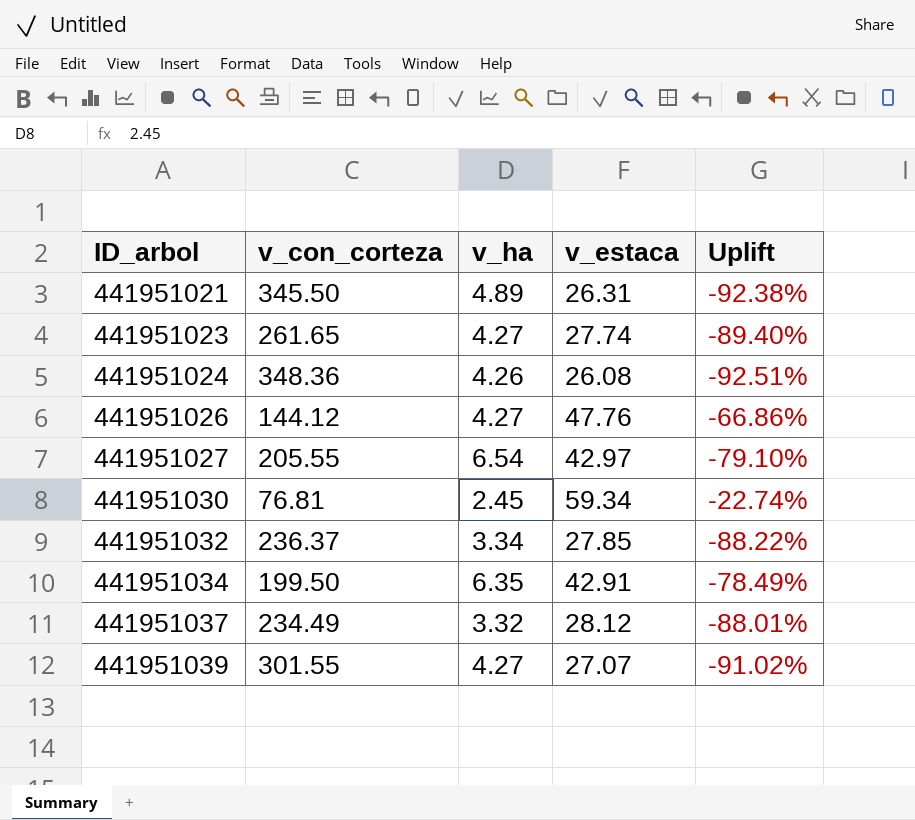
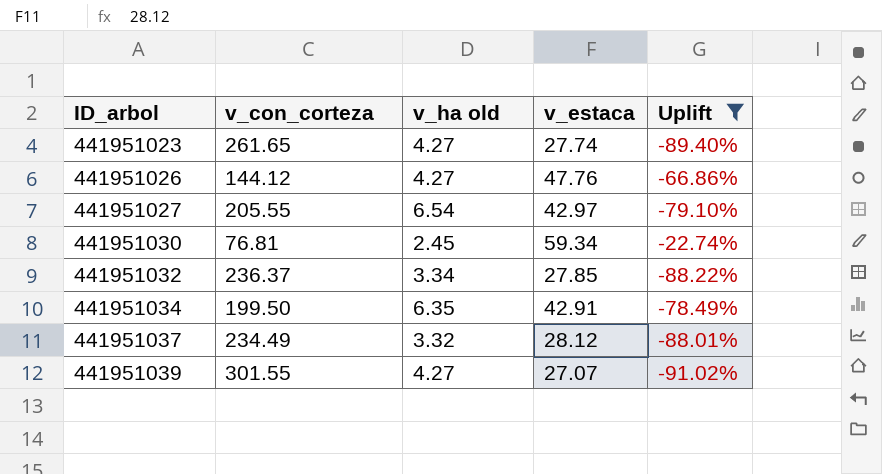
filter: none -> Uplift >= -91.02%
column name: v_ha -> v_ha old

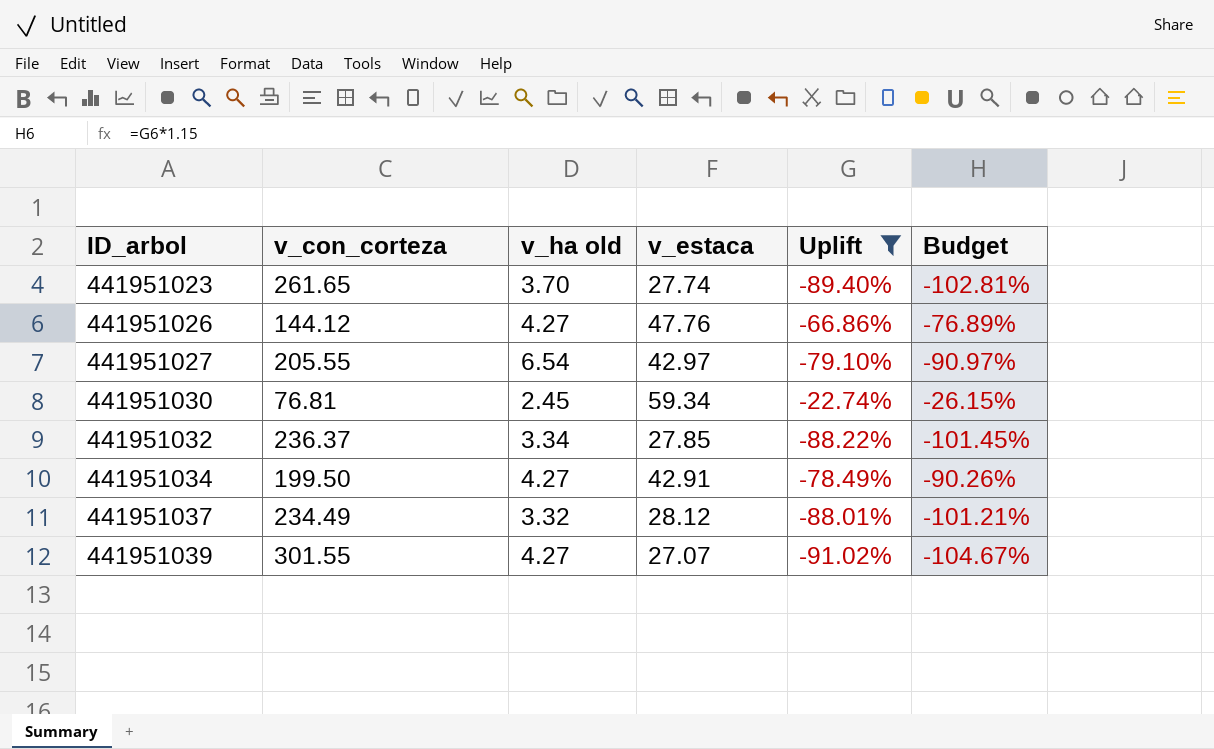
column Budget | formula: none -> [Uplift] * 1.15
441951023 | v_ha old: 4.27 -> 3.70
441951034 | v_ha old: 6.35 -> 4.27

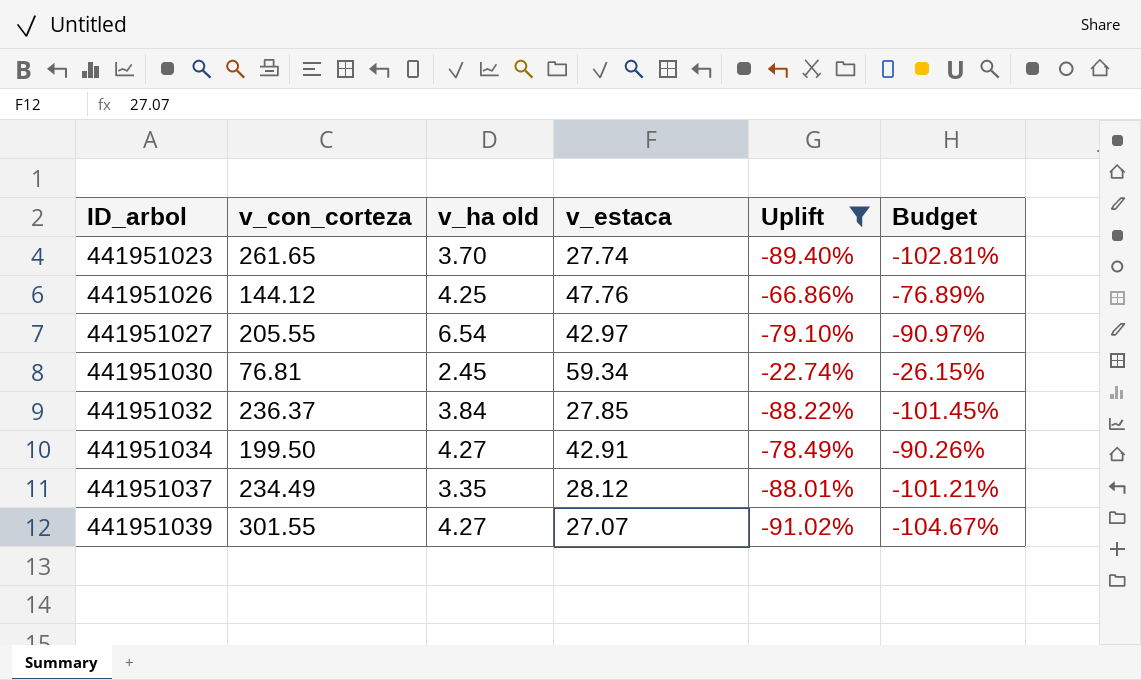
441951026 | v_ha old: 4.27 -> 4.25
441951032 | v_ha old: 3.34 -> 3.84
441951037 | v_ha old: 3.32 -> 3.35

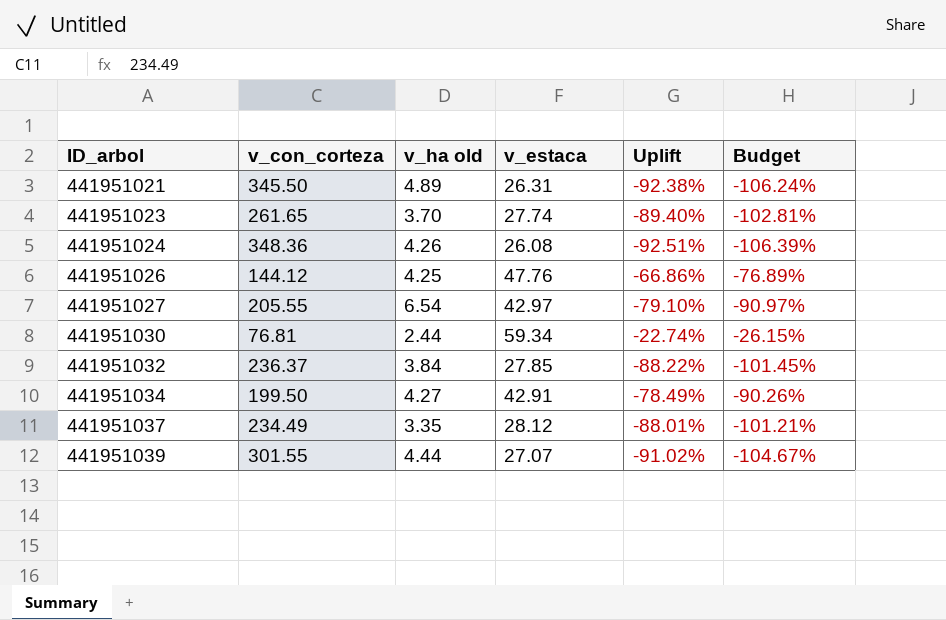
filter: Uplift >= -91.02% -> none
441951030 | v_ha old: 2.45 -> 2.44
441951039 | v_ha old: 4.27 -> 4.44

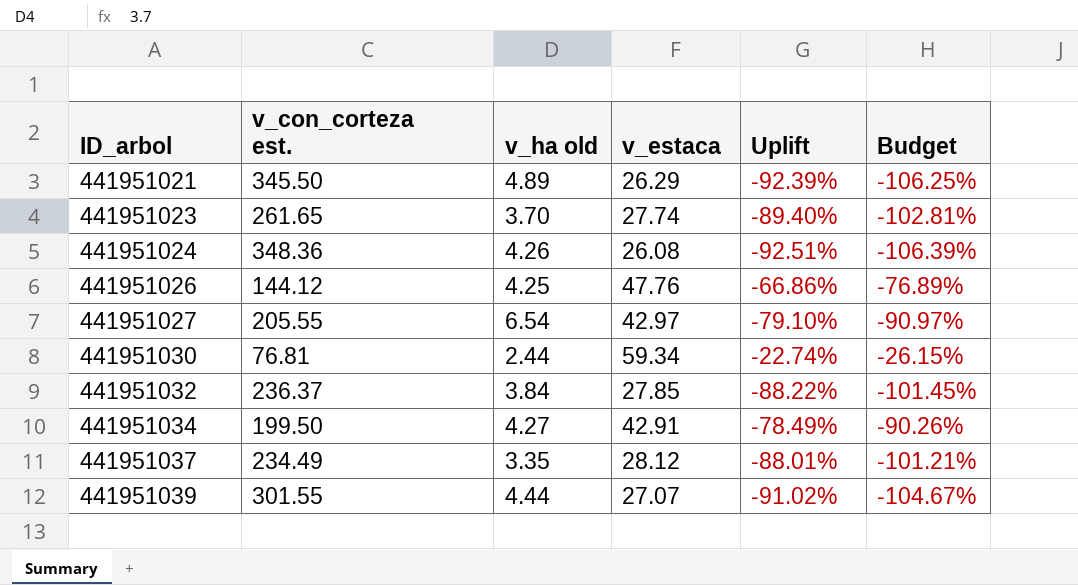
column name: v_con_corteza -> v_con_corteza est.
441951021 | v_estaca: 26.31 -> 26.29
441951021 | Uplift: -92.38% -> -92.39%
441951021 | Budget: -106.24% -> -106.25%

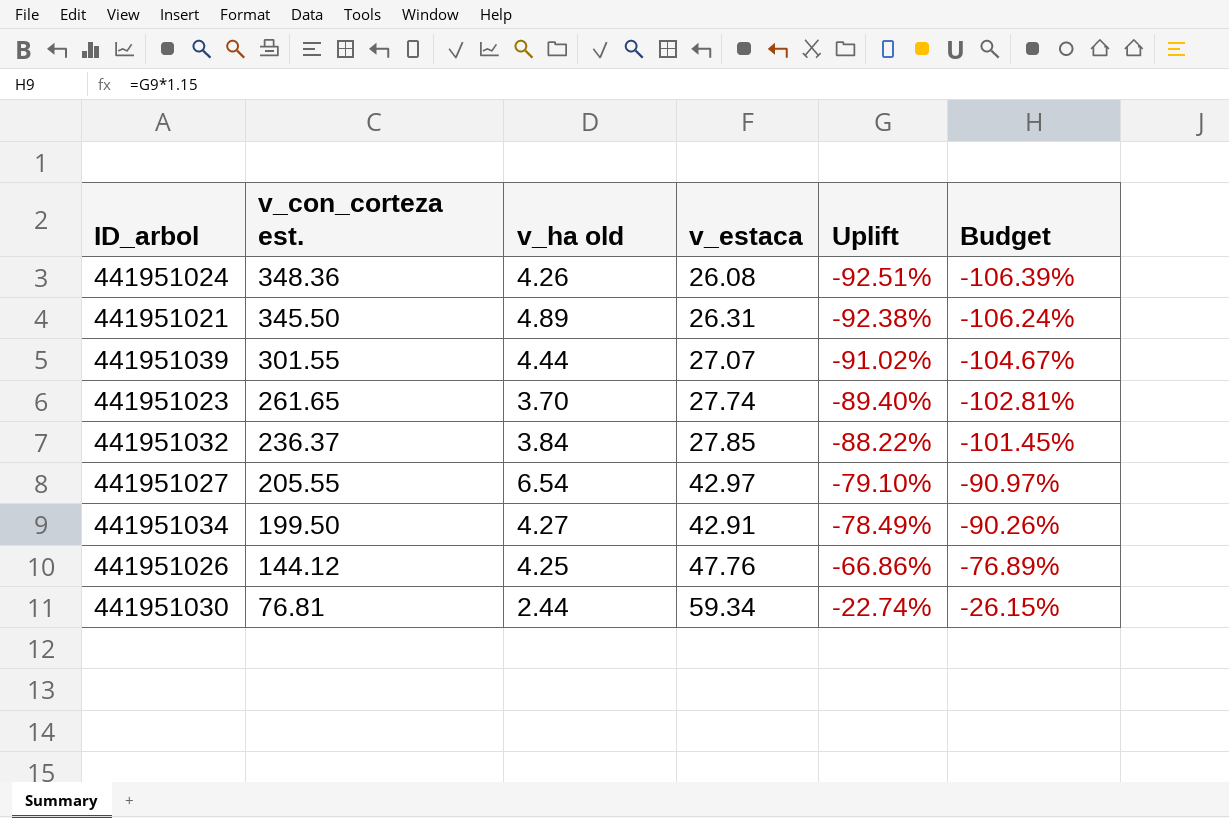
row order: ID_arbol ascending -> v_con_corteza est. descending
row 441951037: 234.49 | 3.35 | 28.12 | -88.01% | -101.21% -> none
441951021 | v_estaca: 26.29 -> 26.31
441951021 | Uplift: -92.39% -> -92.38%
441951021 | Budget: -106.25% -> -106.24%

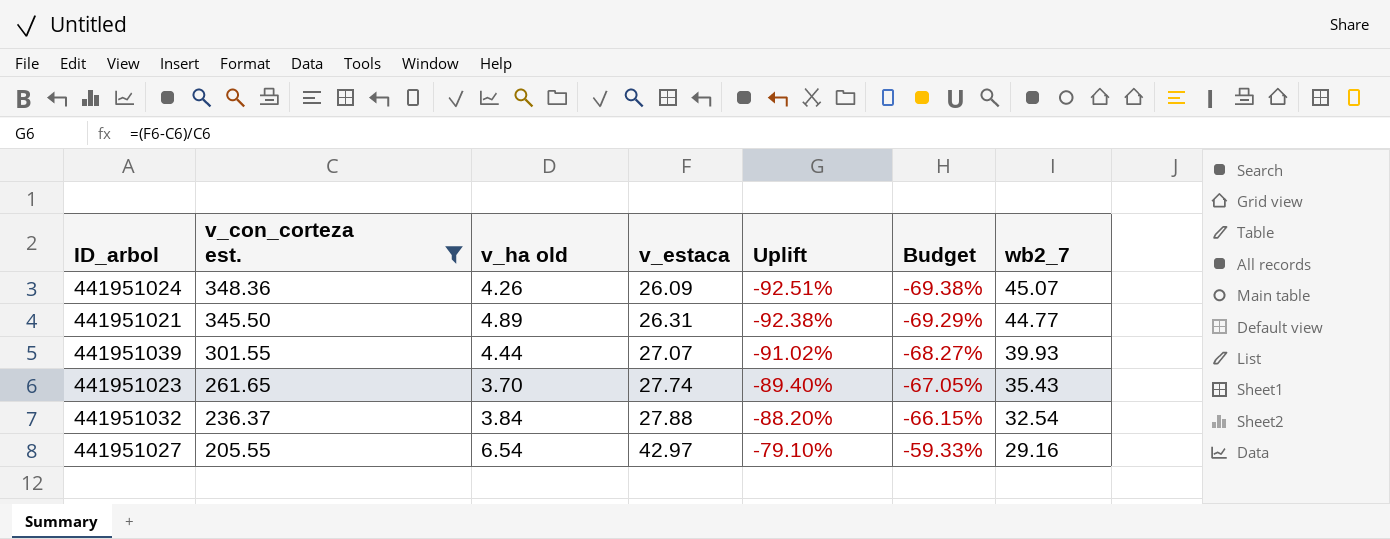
filter: none -> v_con_corteza est. >= 205.55
column Budget | formula: [Uplift] * 1.15 -> [Uplift] * 0.75
column wb2_7 | position: none -> 7
441951024 | v_estaca: 26.08 -> 26.09
441951032 | v_estaca: 27.85 -> 27.88
441951032 | Uplift: -88.22% -> -88.20%

